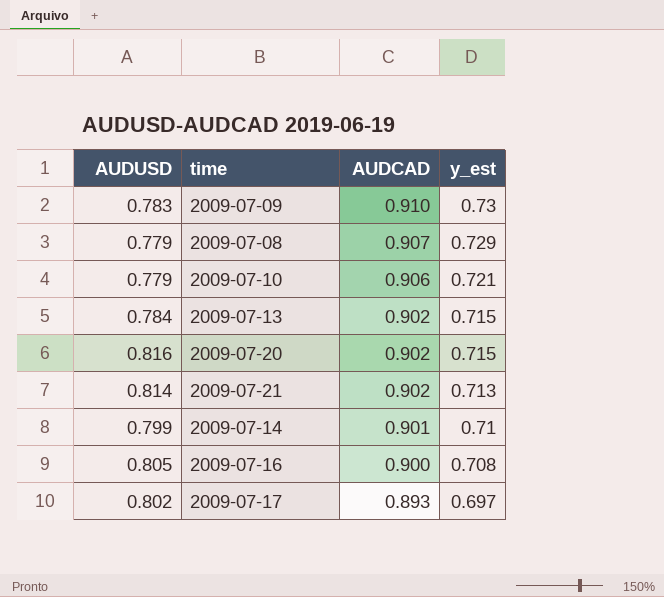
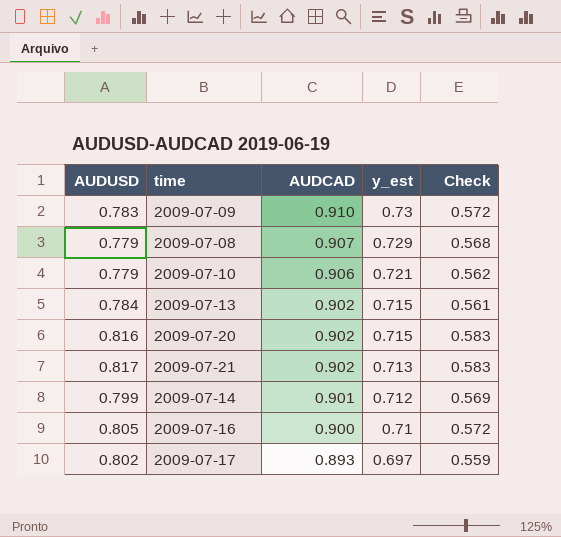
column Check | formula: none -> [AUDUSD] * [y_est]
2009-07-21 | AUDUSD: 0.814 -> 0.817
2009-07-14 | y_est: 0.71 -> 0.712
2009-07-16 | y_est: 0.708 -> 0.71

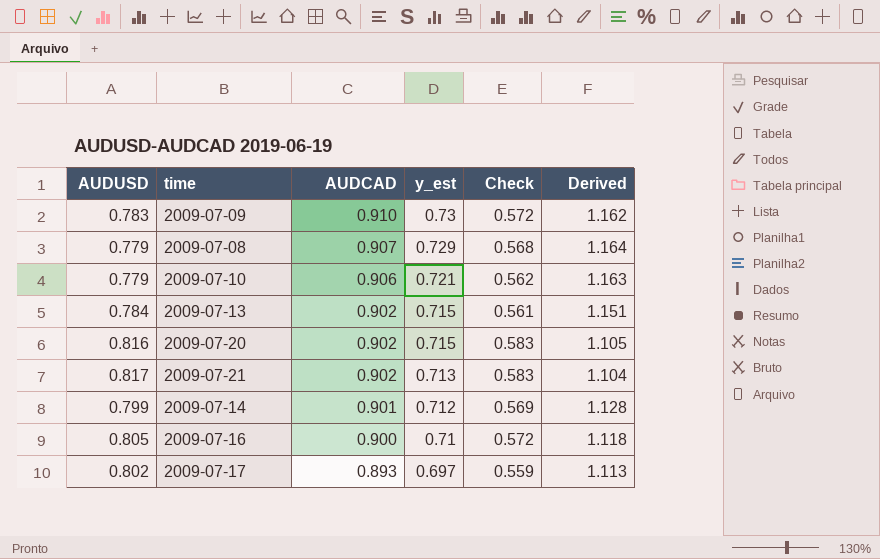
column Derived | formula: none -> [AUDCAD] / [AUDUSD]

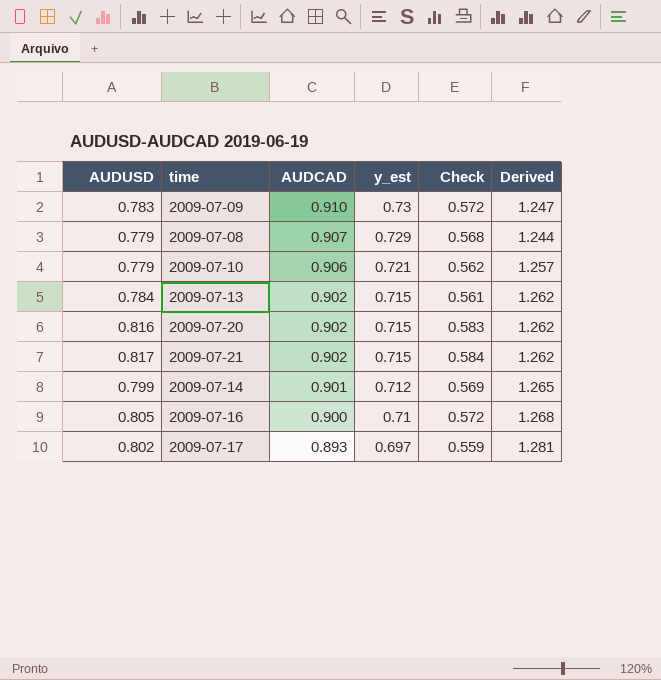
column Derived | formula: [AUDCAD] / [AUDUSD] -> [AUDCAD] / [y_est]
2009-07-21 | y_est: 0.713 -> 0.715
2009-07-21 | Check: 0.583 -> 0.584

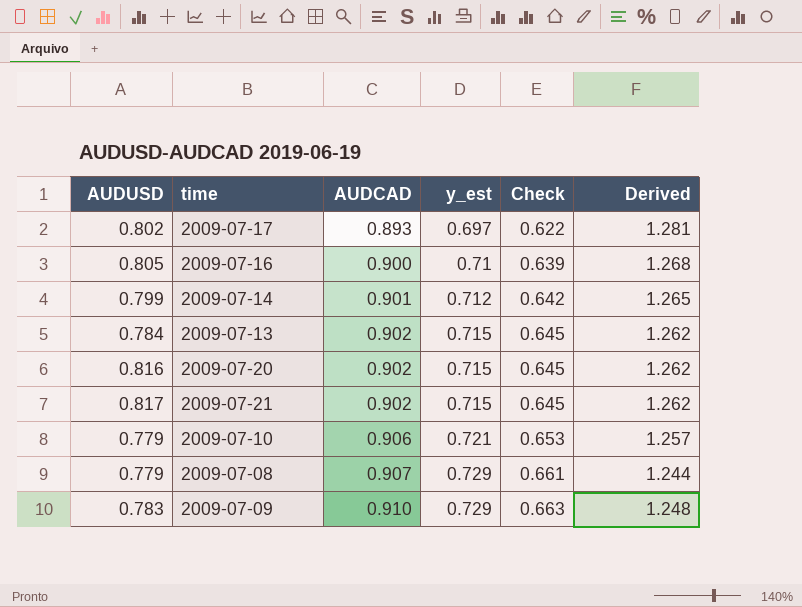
row order: AUDCAD descending -> AUDCAD ascending
column Check | formula: [AUDUSD] * [y_est] -> [AUDCAD] * [y_est]
2009-07-09 | y_est: 0.73 -> 0.729
2009-07-09 | Derived: 1.247 -> 1.248

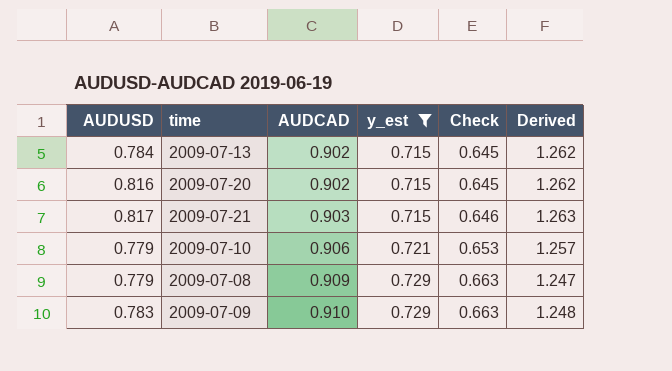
filter: none -> y_est >= 0.715
2009-07-21 | AUDCAD: 0.902 -> 0.903
2009-07-21 | Check: 0.645 -> 0.646
2009-07-21 | Derived: 1.262 -> 1.263
2009-07-08 | AUDCAD: 0.907 -> 0.909
2009-07-08 | Check: 0.661 -> 0.663
2009-07-08 | Derived: 1.244 -> 1.247

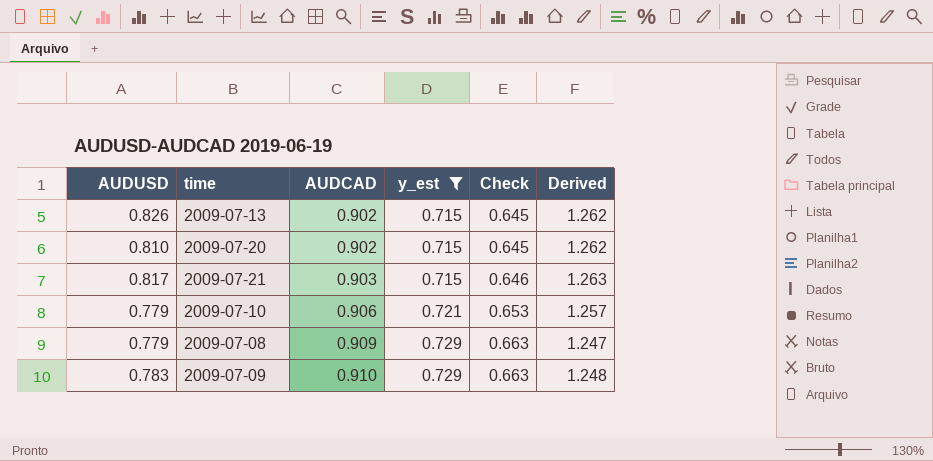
2009-07-13 | AUDUSD: 0.784 -> 0.826
2009-07-20 | AUDUSD: 0.816 -> 0.810

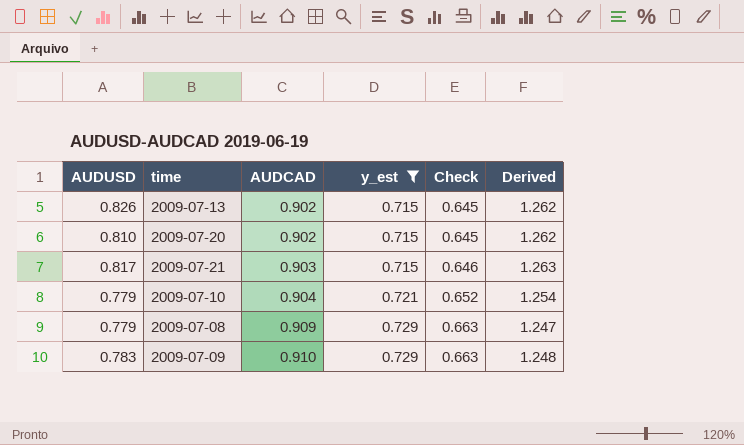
2009-07-10 | AUDCAD: 0.906 -> 0.904
2009-07-10 | Check: 0.653 -> 0.652
2009-07-10 | Derived: 1.257 -> 1.254

